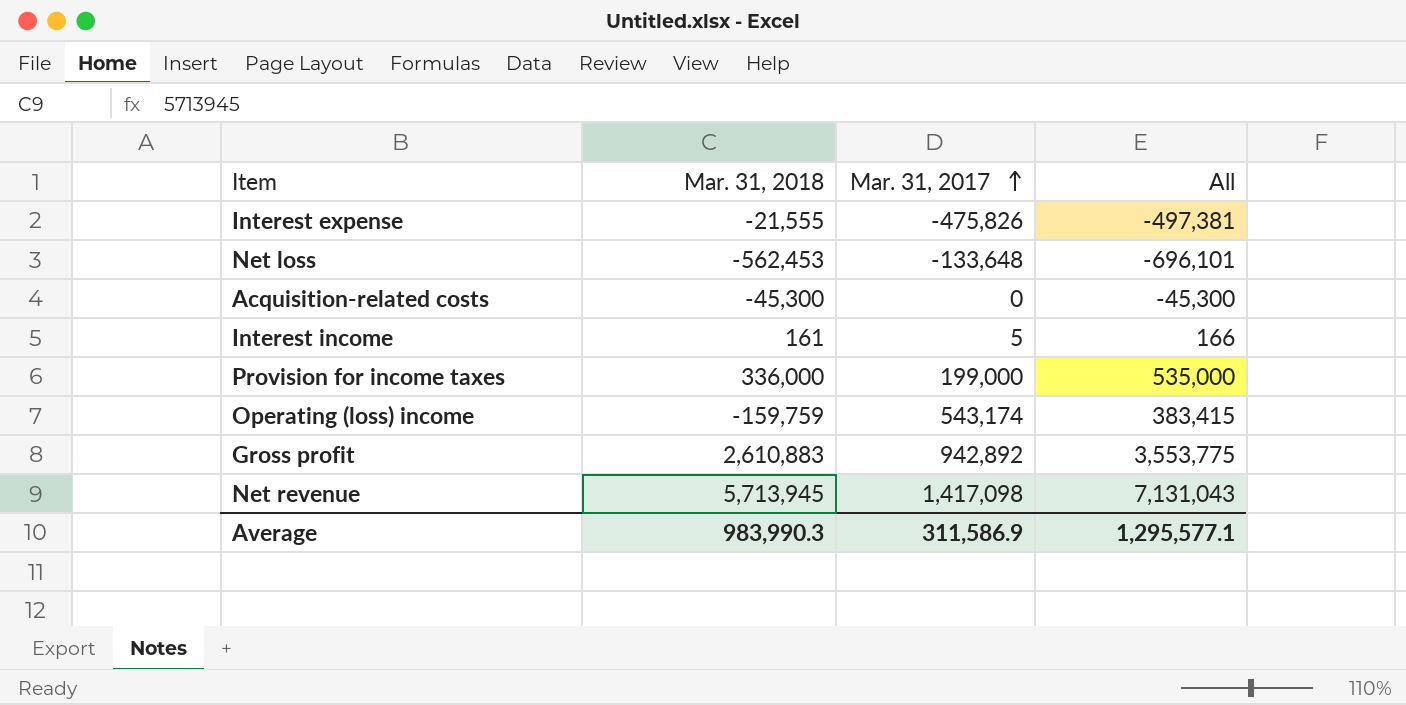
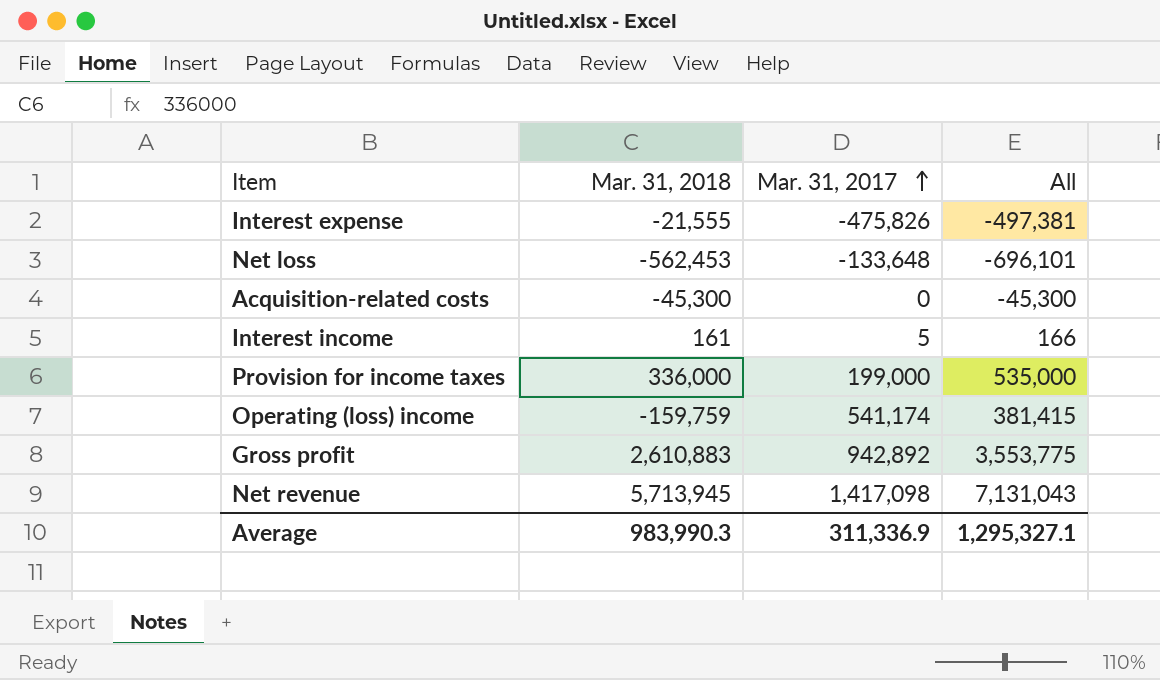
Operating (loss) income | Mar. 31, 2017: 543,174 -> 541,174
Operating (loss) income | All: 383,415 -> 381,415
Average | Mar. 31, 2017: 311,586.9 -> 311,336.9
Average | All: 1,295,577.1 -> 1,295,327.1

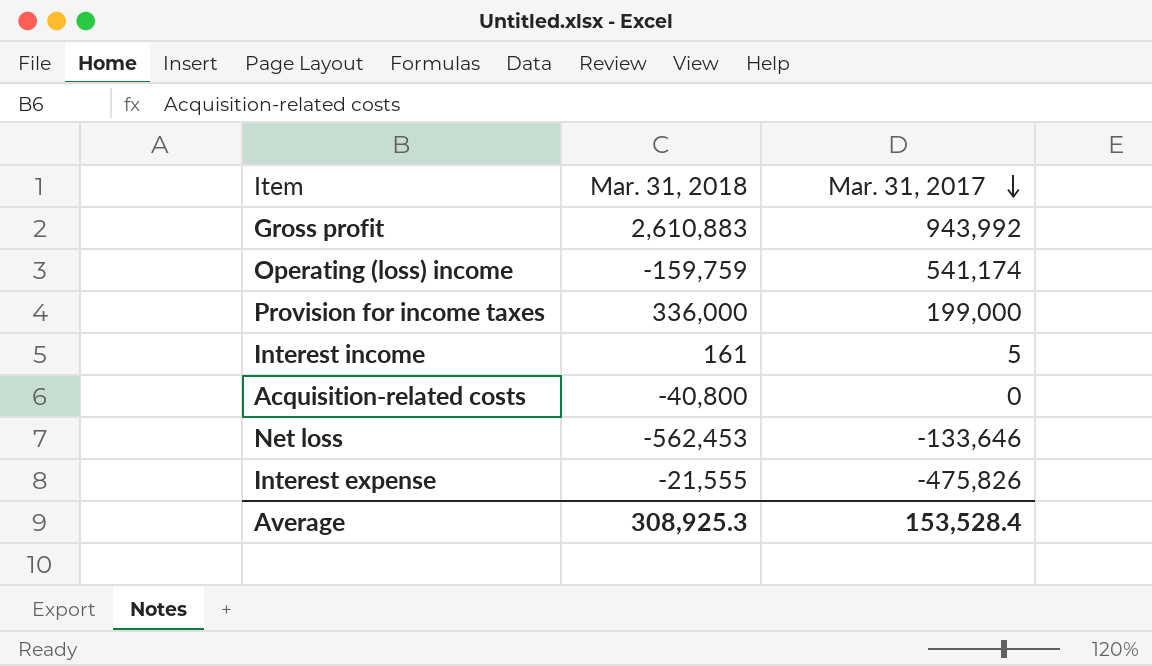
row order: Mar. 31, 2017 ascending -> Mar. 31, 2017 descending
column All | formula: [Mar. 31, 2018] + [Mar. 31, 2017] -> none
row Net revenue: 5,713,945 | 1,417,098 | 7,131,043 -> none
Gross profit | Mar. 31, 2017: 942,892 -> 943,992
Acquisition-related costs | Mar. 31, 2018: -45,300 -> -40,800
Net loss | Mar. 31, 2017: -133,648 -> -133,646
Average | Mar. 31, 2018: 983,990.3 -> 308,925.3
Average | Mar. 31, 2017: 311,336.9 -> 153,528.4

